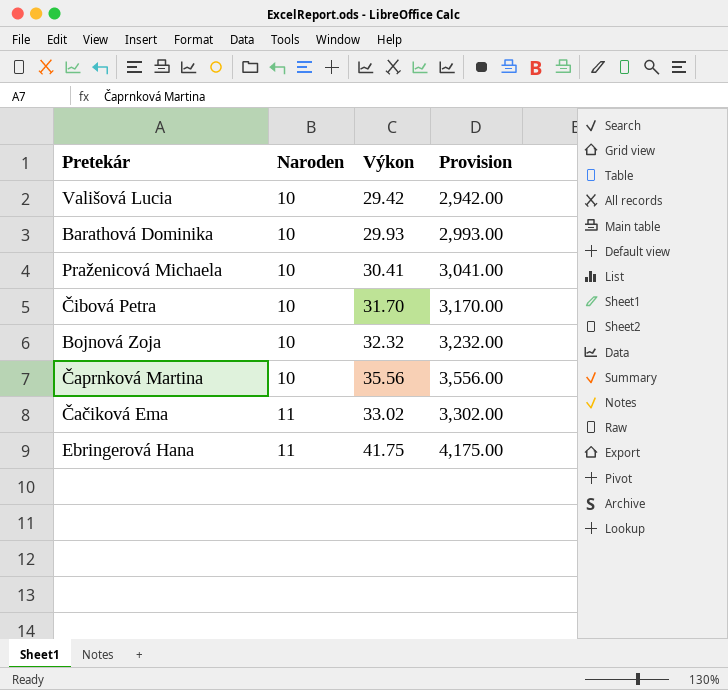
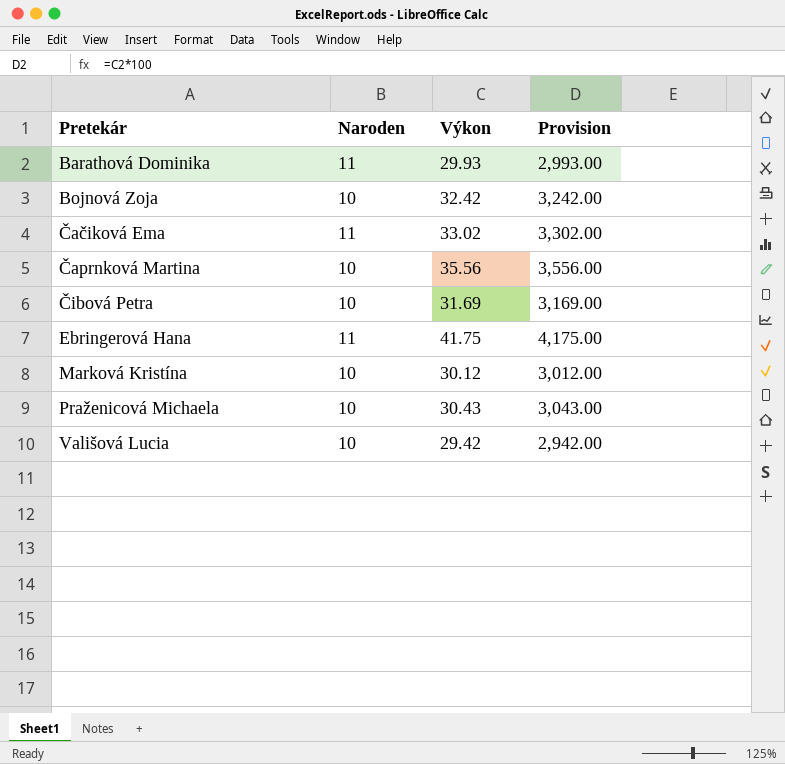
row order: Naroden ascending -> Pretekár ascending
Barathová Dominika | Naroden: 10 -> 11
Bojnová Zoja | Výkon: 32.32 -> 32.42
Bojnová Zoja | Provision: 3,232.00 -> 3,242.00
Čibová Petra | Výkon: 31.70 -> 31.69
Čibová Petra | Provision: 3,170.00 -> 3,169.00
row Marková Kristína: none -> 10 | 30.12 | 3,012.00
Praženicová Michaela | Výkon: 30.41 -> 30.43
Praženicová Michaela | Provision: 3,041.00 -> 3,043.00

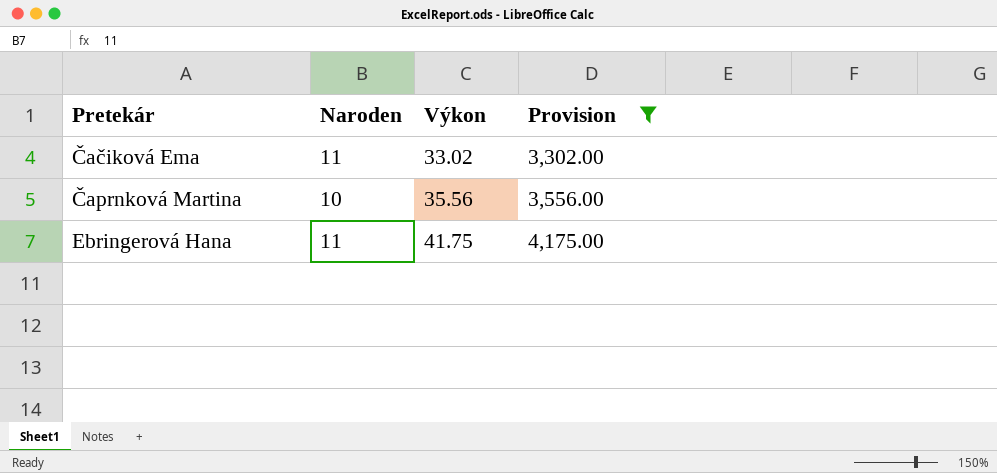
filter: none -> Provision >= 3,302.00

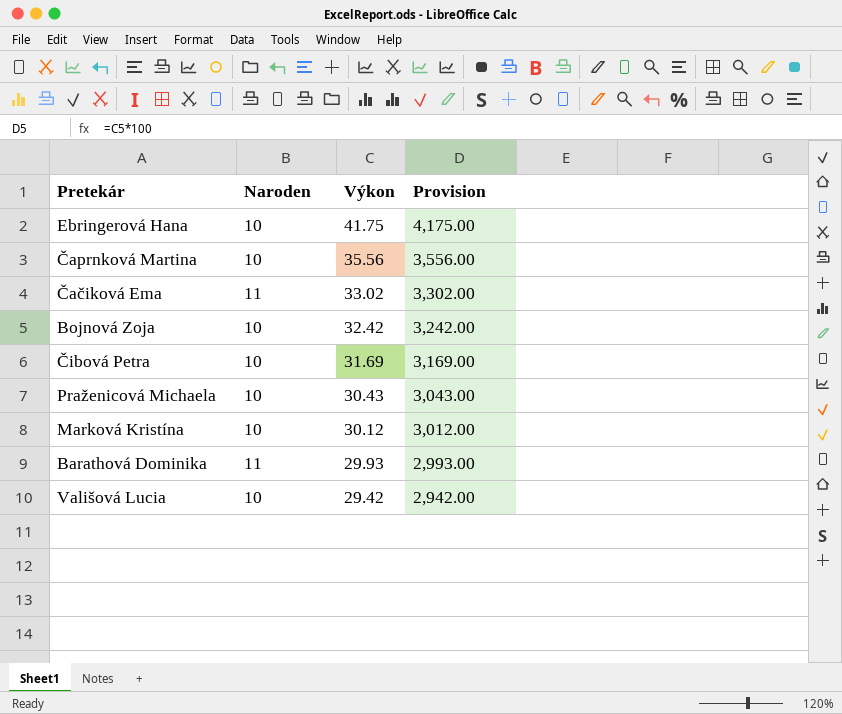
filter: Provision >= 3,302.00 -> none
row order: Pretekár ascending -> Výkon descending
Ebringerová Hana | Naroden: 11 -> 10

